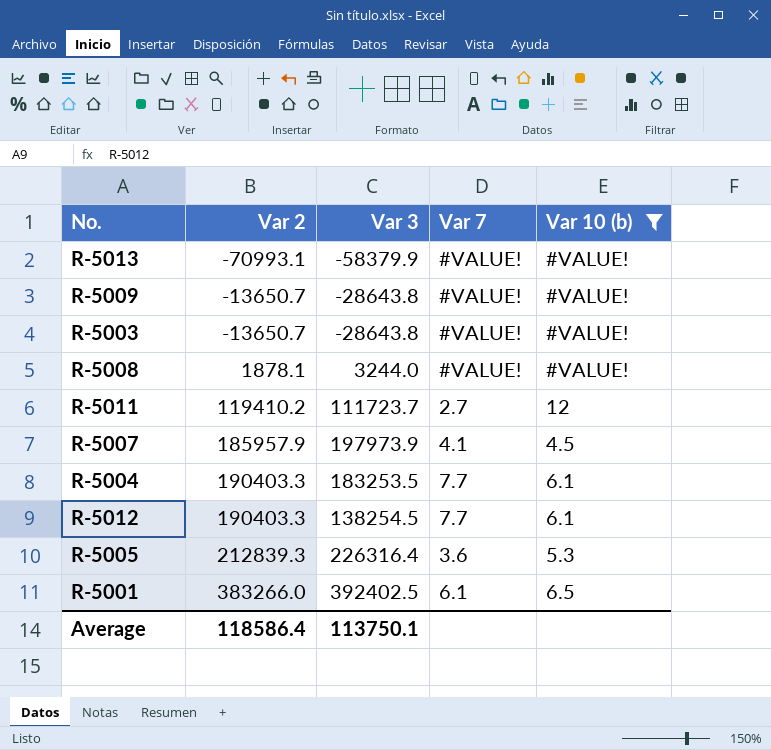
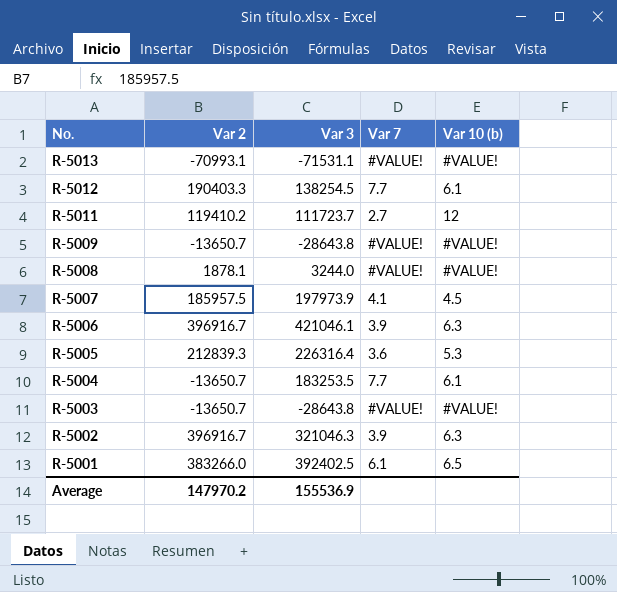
filter: Var 10 (b) != 6.3 -> none
row order: Var 2 ascending -> No. descending
R-5013 | Var 3: -58379.9 -> -71531.1
R-5007 | Var 2: 185957.9 -> 185957.5
R-5004 | Var 2: 190403.3 -> -13650.7
Average | Var 2: 118586.4 -> 147970.2
Average | Var 3: 113750.1 -> 155536.9

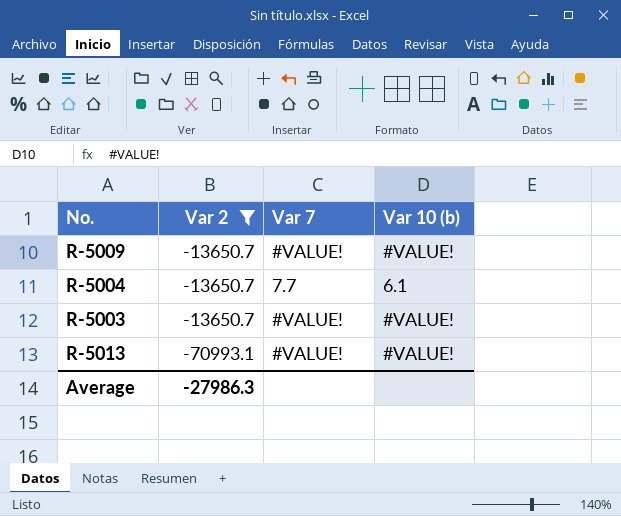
filter: none -> Var 2 <= -13650.7
row order: No. descending -> Var 2 descending
column Var 3 | position: 3 -> none
Average | Var 2: 147970.2 -> -27986.3

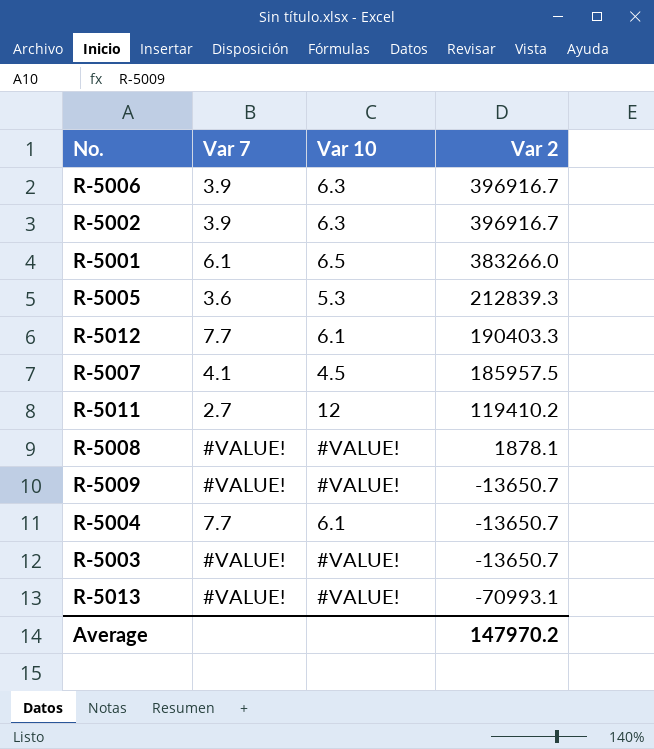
filter: Var 2 <= -13650.7 -> none
column name: Var 10 (b) -> Var 10
column Var 2 | position: 2 -> 4
Average | Var 2: -27986.3 -> 147970.2

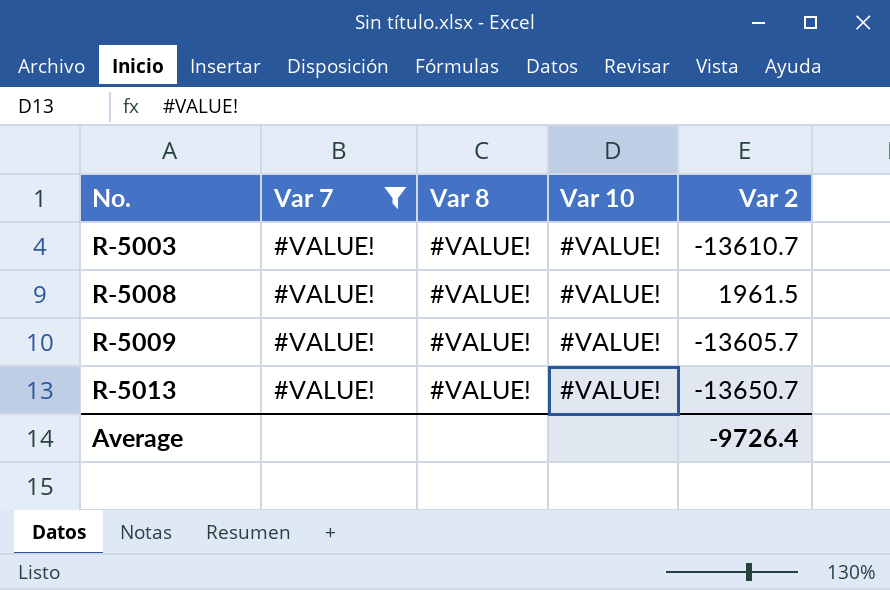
filter: none -> Var 7 = #VALUE!
row order: Var 2 descending -> No. ascending
column Var 8 | position: none -> 3
R-5003 | Var 2: -13650.7 -> -13610.7
R-5008 | Var 2: 1878.1 -> 1961.5
R-5009 | Var 2: -13650.7 -> -13605.7
R-5013 | Var 2: -70993.1 -> -13650.7
Average | Var 2: 147970.2 -> -9726.4

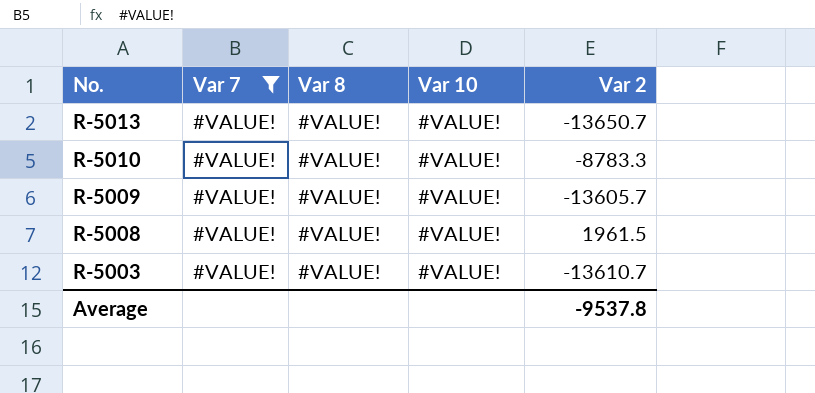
row order: No. ascending -> No. descending
row R-5010: none -> #VALUE! | #VALUE! | #VALUE! | -8783.3
Average | Var 2: -9726.4 -> -9537.8

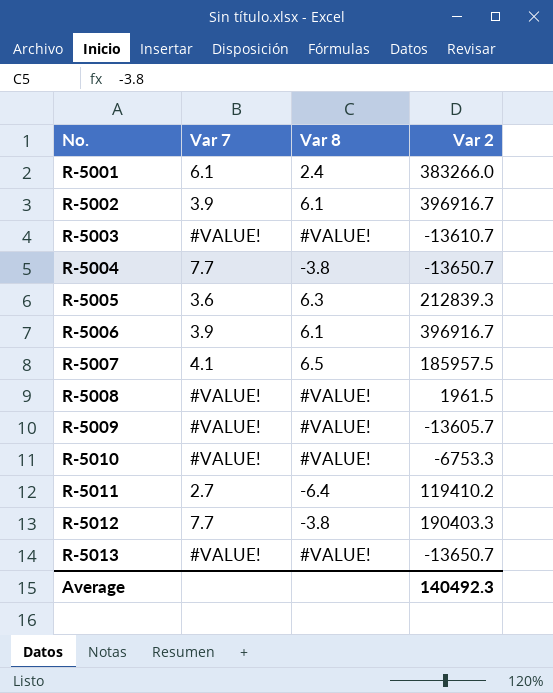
filter: Var 7 = #VALUE! -> none
row order: No. descending -> No. ascending
column Var 10 | position: 4 -> none
R-5010 | Var 2: -8783.3 -> -6753.3
Average | Var 2: -9537.8 -> 140492.3

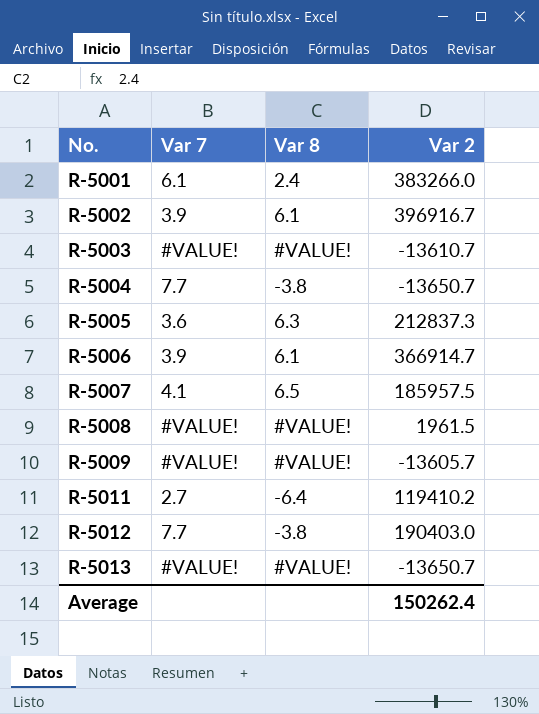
row R-5010: #VALUE! | #VALUE! | -6753.3 -> none
R-5005 | Var 2: 212839.3 -> 212837.3
R-5006 | Var 2: 396916.7 -> 366914.7
R-5012 | Var 2: 190403.3 -> 190403.0
Average | Var 2: 140492.3 -> 150262.4

